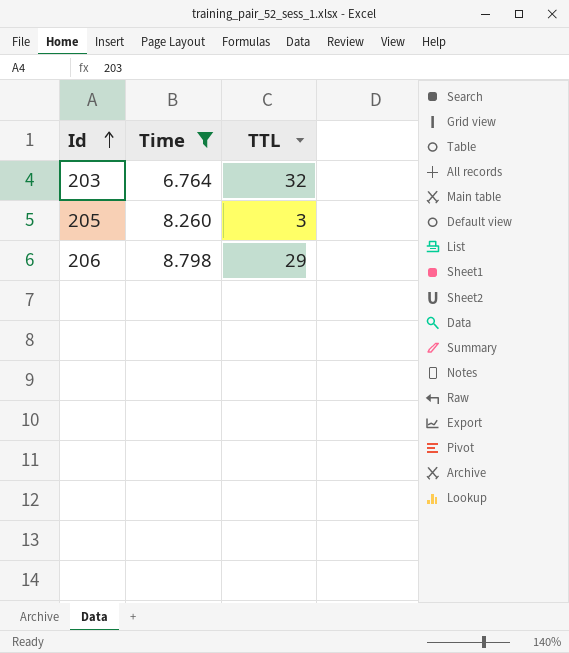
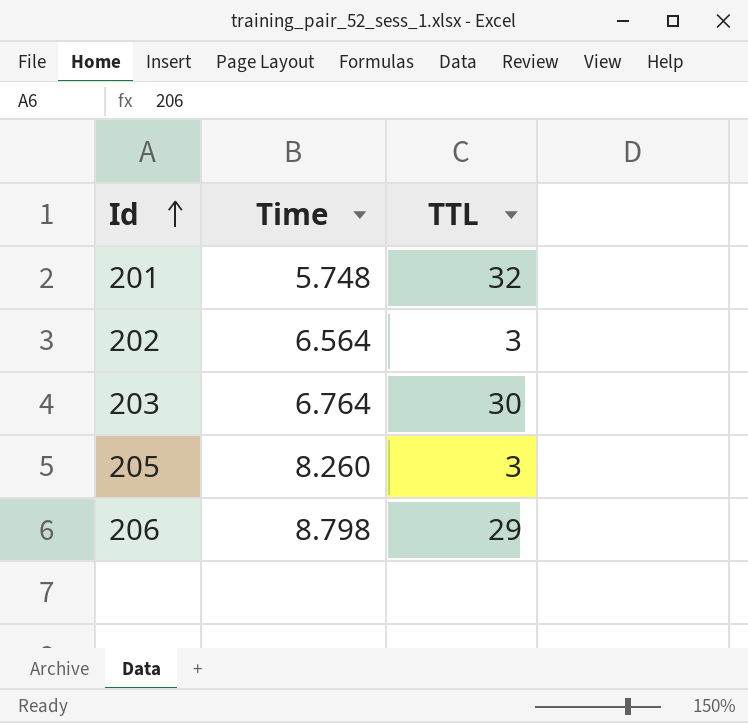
filter: Time >= 6.764 -> none
203 | TTL: 32 -> 30

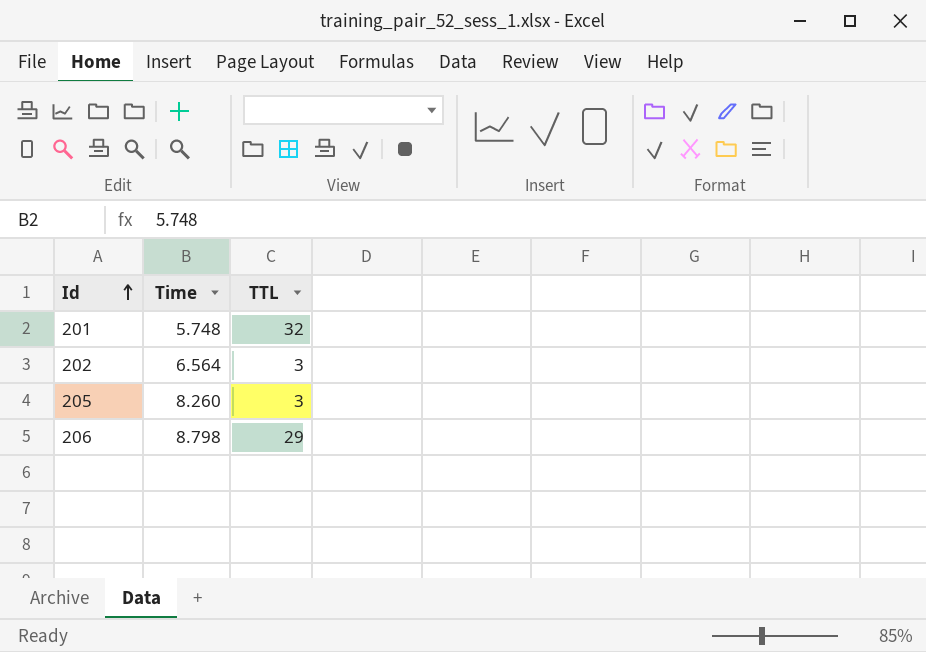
row 203: 6.764 | 30 -> none

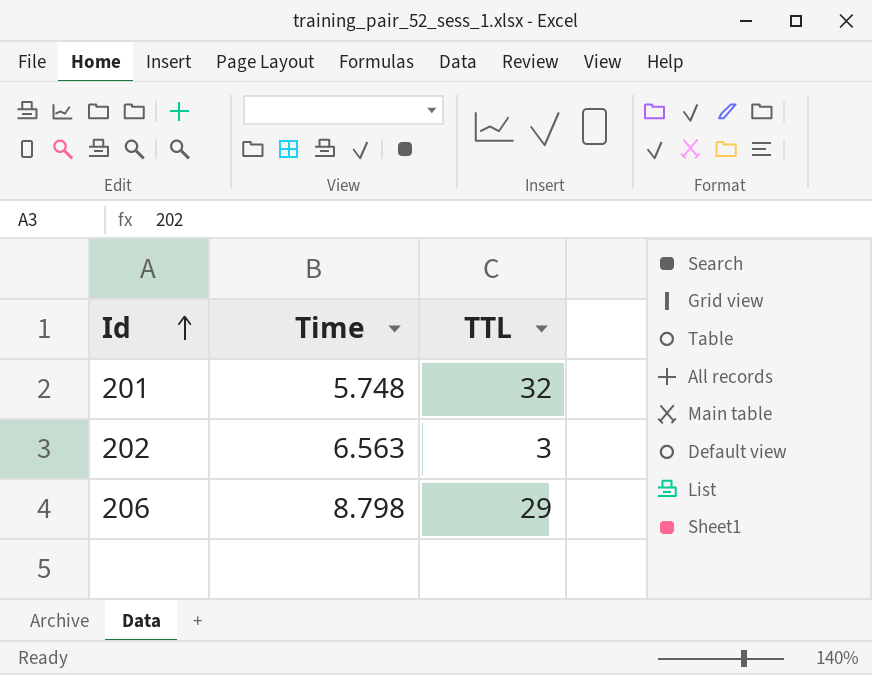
row 205: 8.260 | 3 -> none
202 | Time: 6.564 -> 6.563

